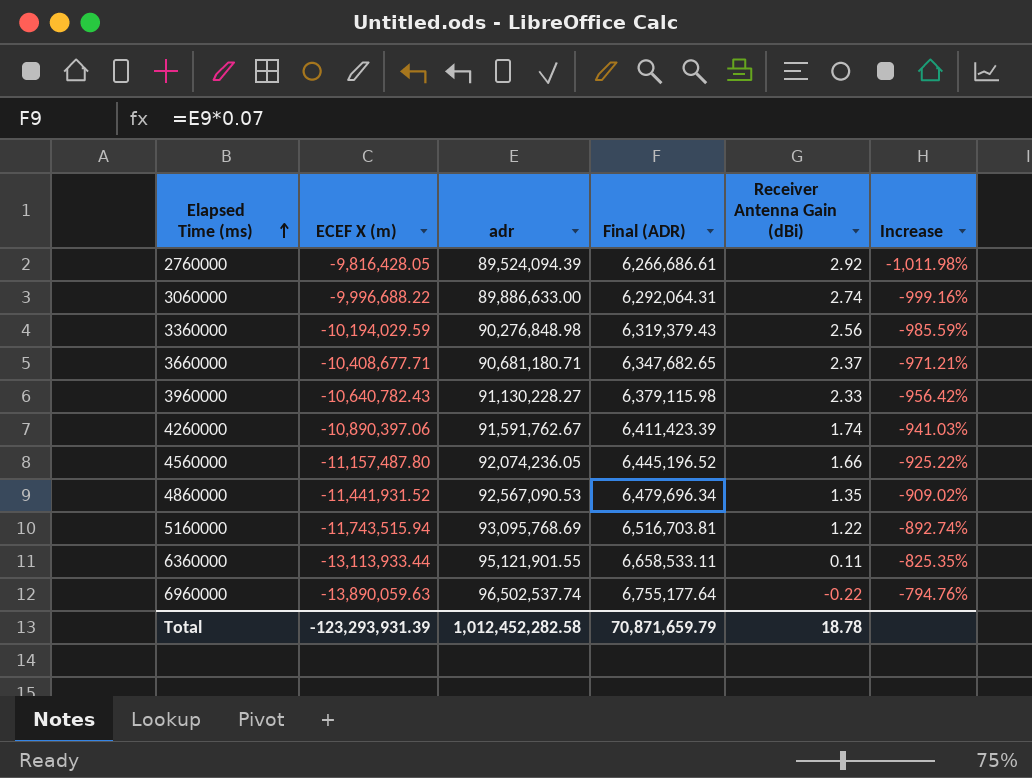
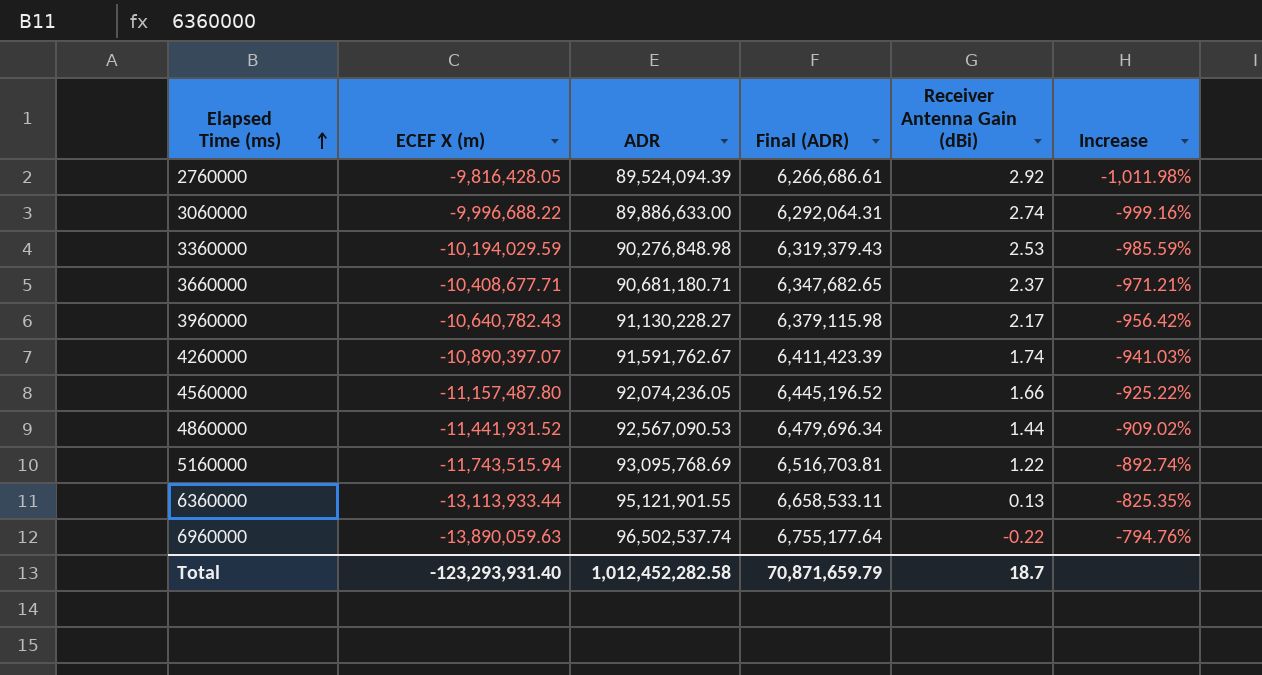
column name: adr -> ADR
3360000 | Receiver Antenna Gain (dBi): 2.56 -> 2.53
3960000 | Receiver Antenna Gain (dBi): 2.33 -> 2.17
4260000 | ECEF X (m): -10,890,397.06 -> -10,890,397.07
4860000 | Receiver Antenna Gain (dBi): 1.35 -> 1.44
6360000 | Receiver Antenna Gain (dBi): 0.11 -> 0.13
Total | ECEF X (m): -123,293,931.39 -> -123,293,931.40
Total | Receiver Antenna Gain (dBi): 18.78 -> 18.7

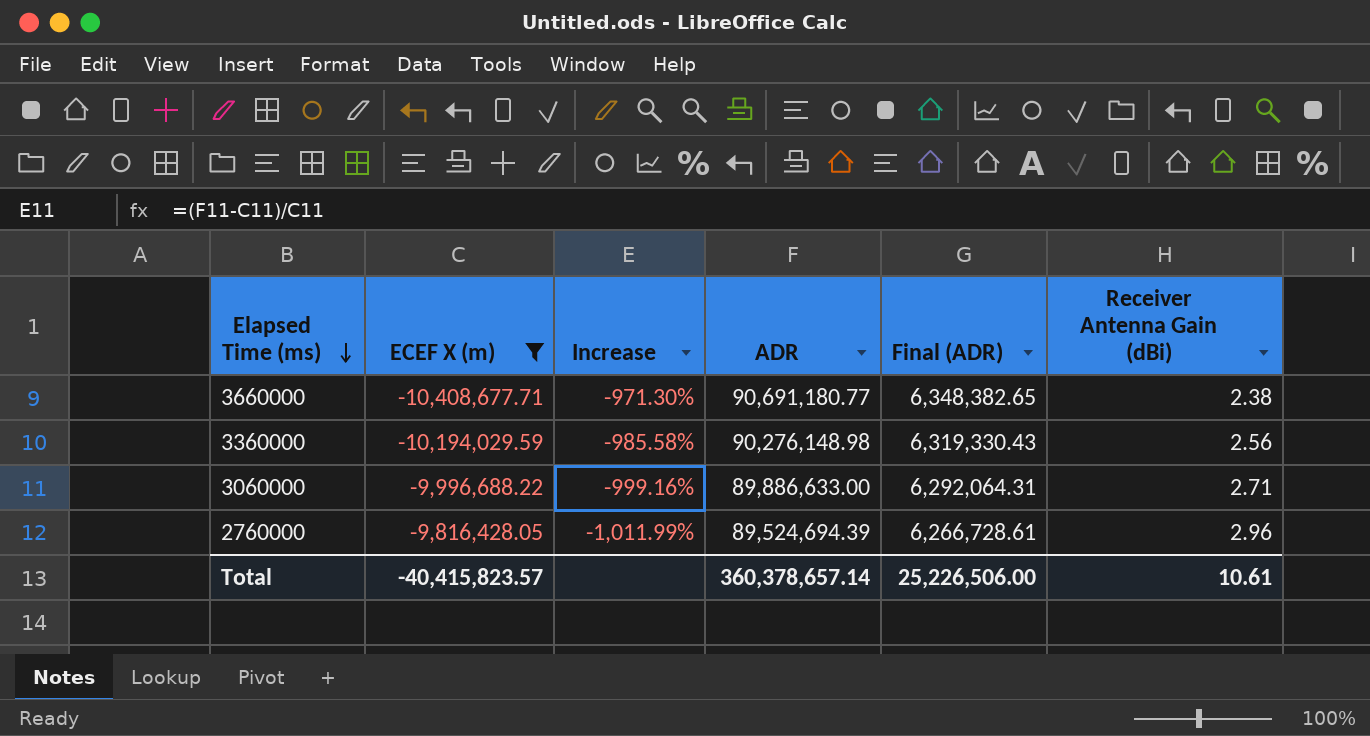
filter: none -> ECEF X (m) >= -10,408,677.71
row order: Elapsed Time (ms) ascending -> Elapsed Time (ms) descending
column Increase | position: 6 -> 3
3660000 | Increase: -971.21% -> -971.30%
3660000 | ADR: 90,681,180.71 -> 90,691,180.77
3660000 | Final (ADR): 6,347,682.65 -> 6,348,382.65
3660000 | Receiver Antenna Gain (dBi): 2.37 -> 2.38
3360000 | Increase: -985.59% -> -985.58%
3360000 | ADR: 90,276,848.98 -> 90,276,148.98
3360000 | Final (ADR): 6,319,379.43 -> 6,319,330.43
3360000 | Receiver Antenna Gain (dBi): 2.53 -> 2.56
3060000 | Receiver Antenna Gain (dBi): 2.74 -> 2.71
2760000 | Increase: -1,011.98% -> -1,011.99%
2760000 | ADR: 89,524,094.39 -> 89,524,694.39
2760000 | Final (ADR): 6,266,686.61 -> 6,266,728.61
2760000 | Receiver Antenna Gain (dBi): 2.92 -> 2.96
Total | ECEF X (m): -123,293,931.40 -> -40,415,823.57
Total | ADR: 1,012,452,282.58 -> 360,378,657.14
Total | Final (ADR): 70,871,659.79 -> 25,226,506.00
Total | Receiver Antenna Gain (dBi): 18.7 -> 10.61

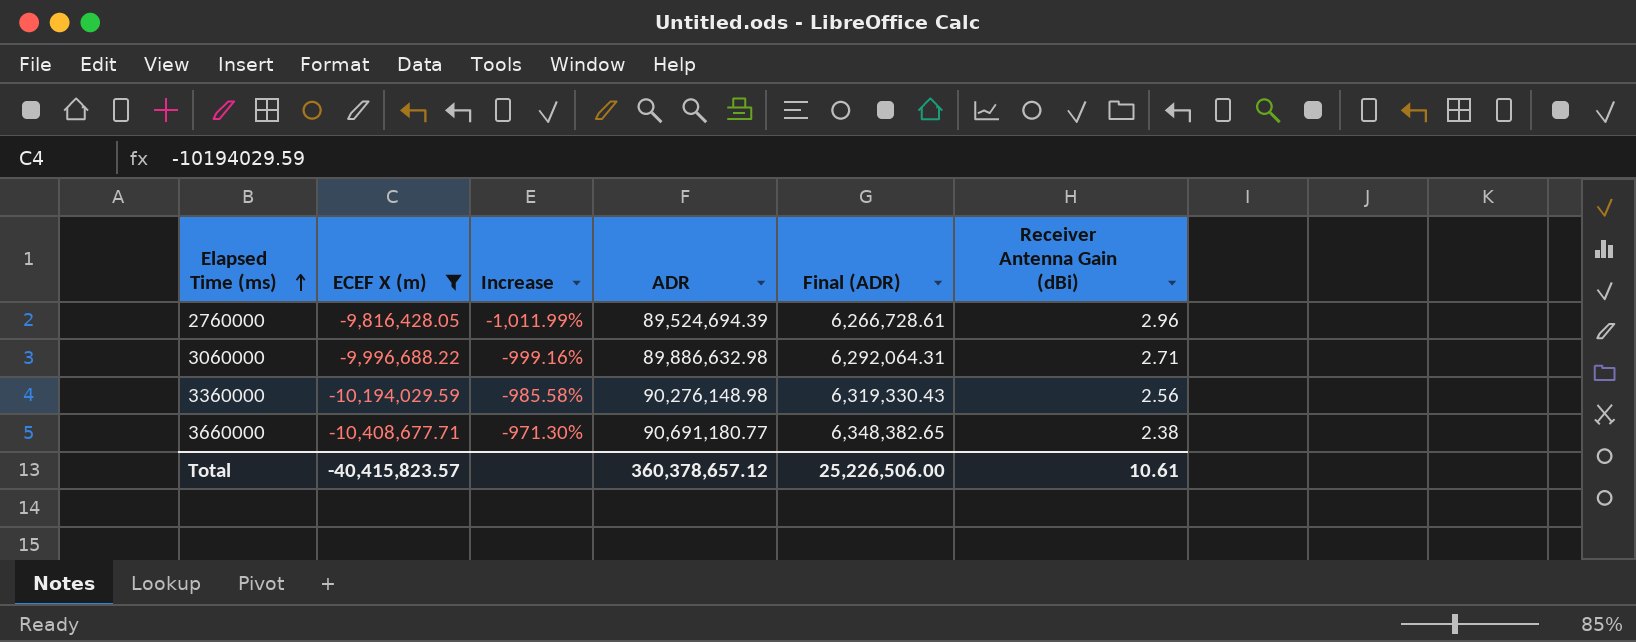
row order: Elapsed Time (ms) descending -> Elapsed Time (ms) ascending
3060000 | ADR: 89,886,633.00 -> 89,886,632.98
Total | ADR: 360,378,657.14 -> 360,378,657.12

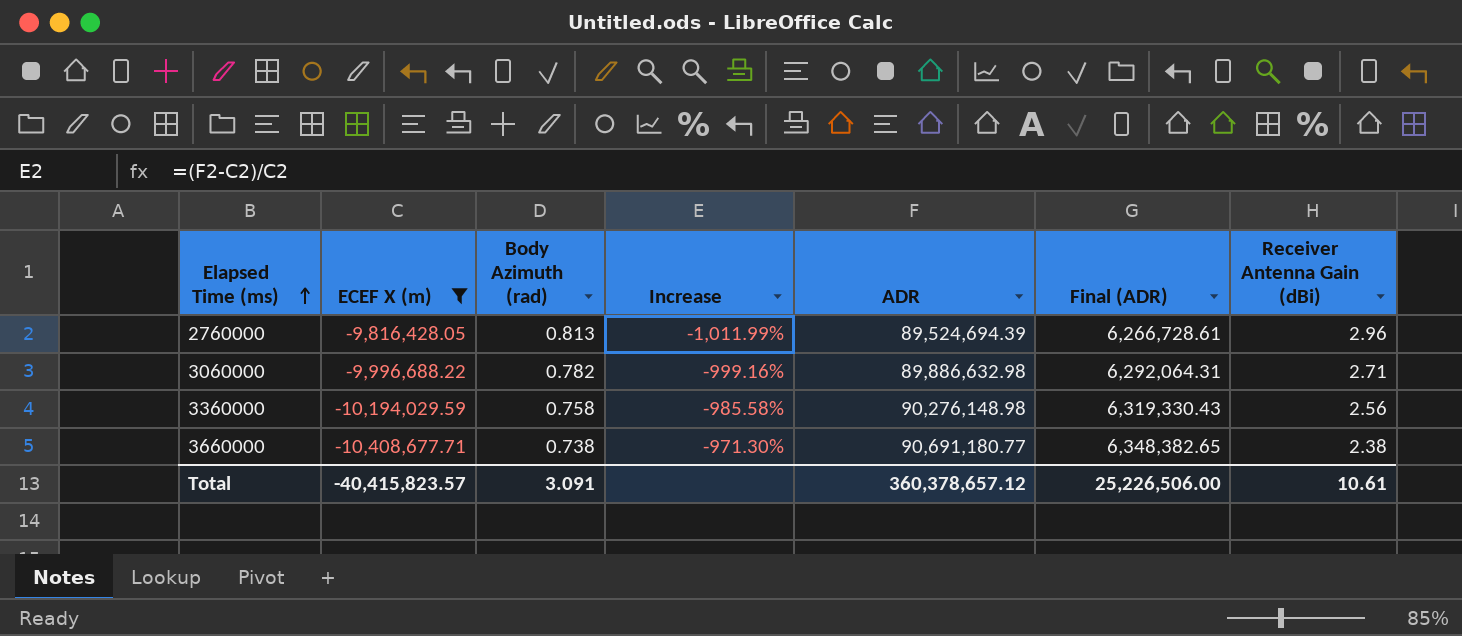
column Body Azimuth (rad) | position: none -> 3

